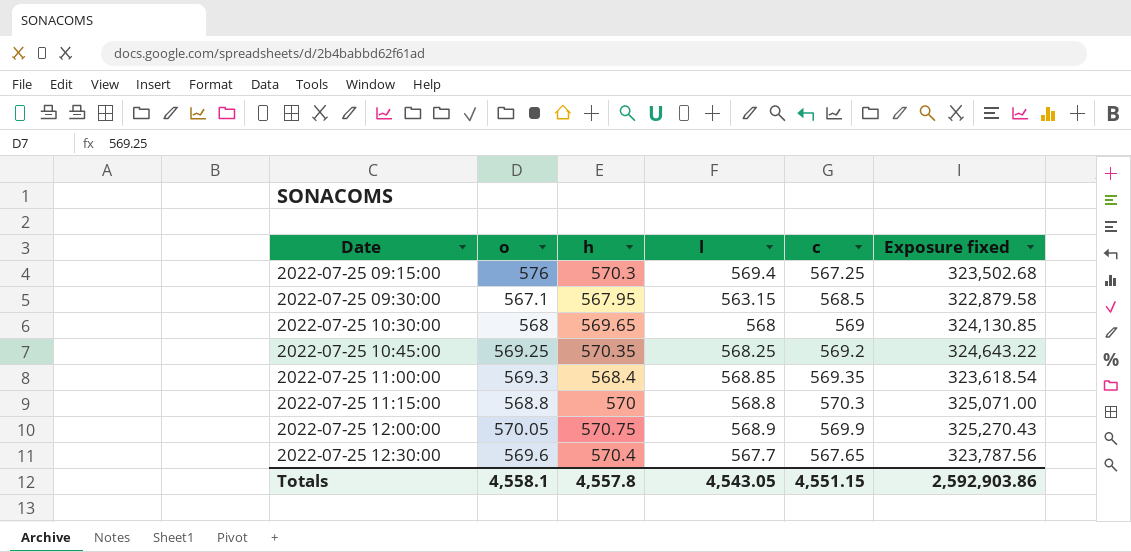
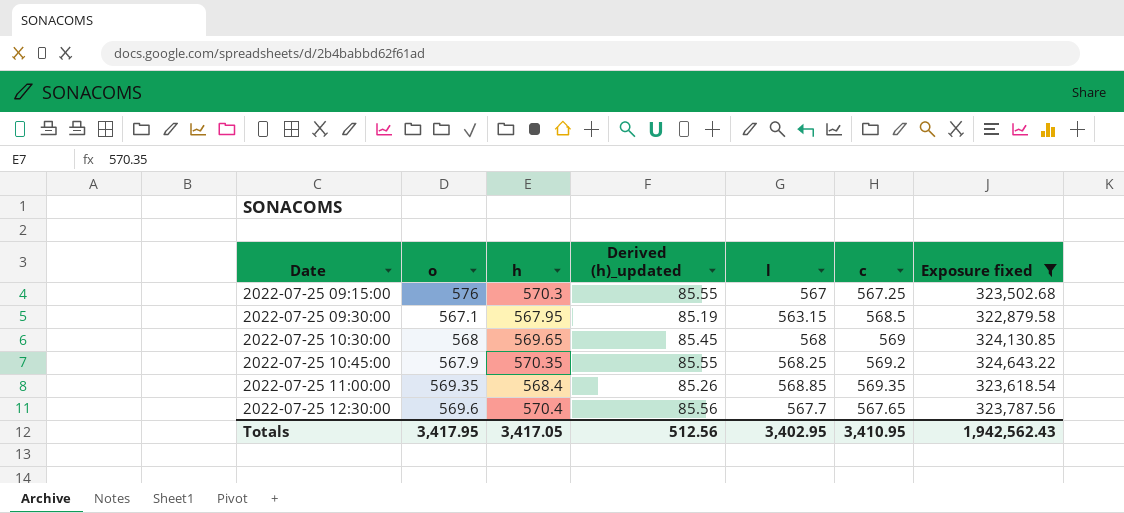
filter: none -> Exposure fixed <= 324,643.22
column Derived (h)_updated | formula: none -> [h] * 0.15
2022-07-25 09:15:00 | l: 569.4 -> 567
2022-07-25 10:45:00 | o: 569.25 -> 567.9
2022-07-25 11:00:00 | o: 569.3 -> 569.35
Totals | o: 4,558.1 -> 3,417.95
Totals | h: 4,557.8 -> 3,417.05
Totals | l: 4,543.05 -> 3,402.95
Totals | c: 4,551.15 -> 3,410.95
Totals | Exposure fixed: 2,592,903.86 -> 1,942,562.43

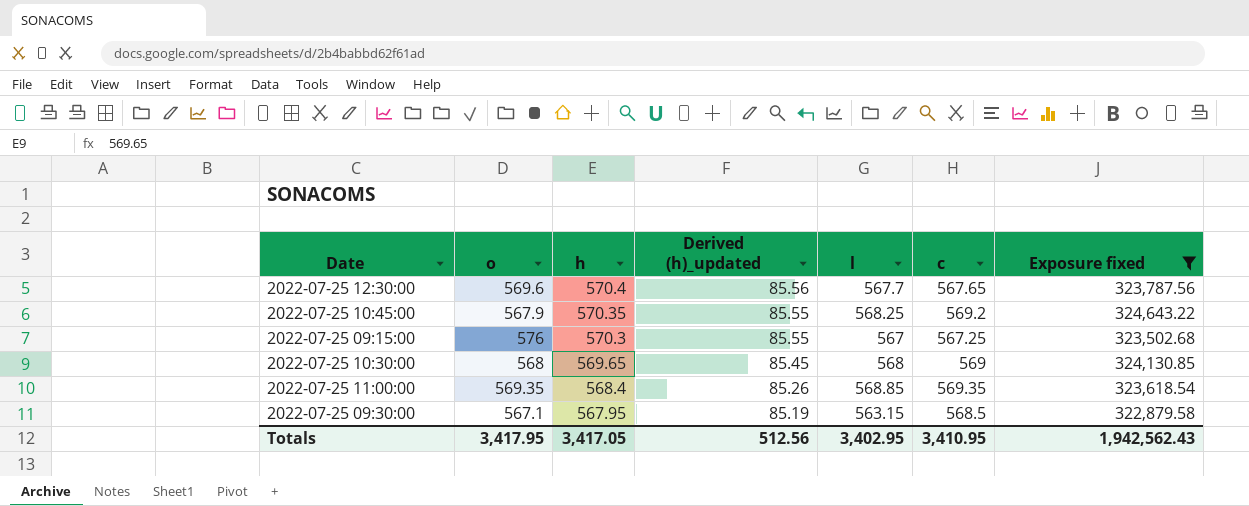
row order: Date ascending -> h descending

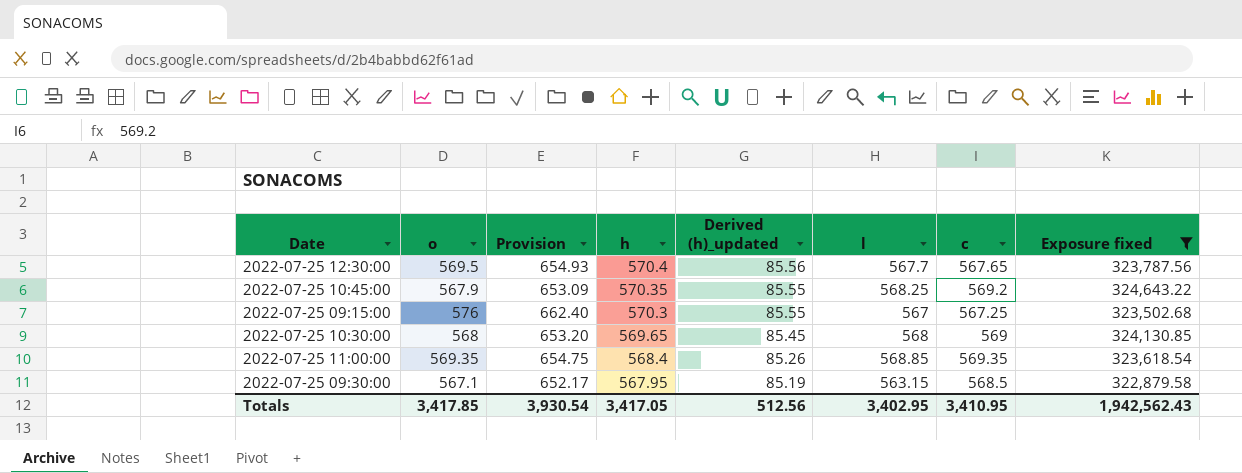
column Provision | formula: none -> [o] * 1.15
2022-07-25 12:30:00 | o: 569.6 -> 569.5
Totals | o: 3,417.95 -> 3,417.85

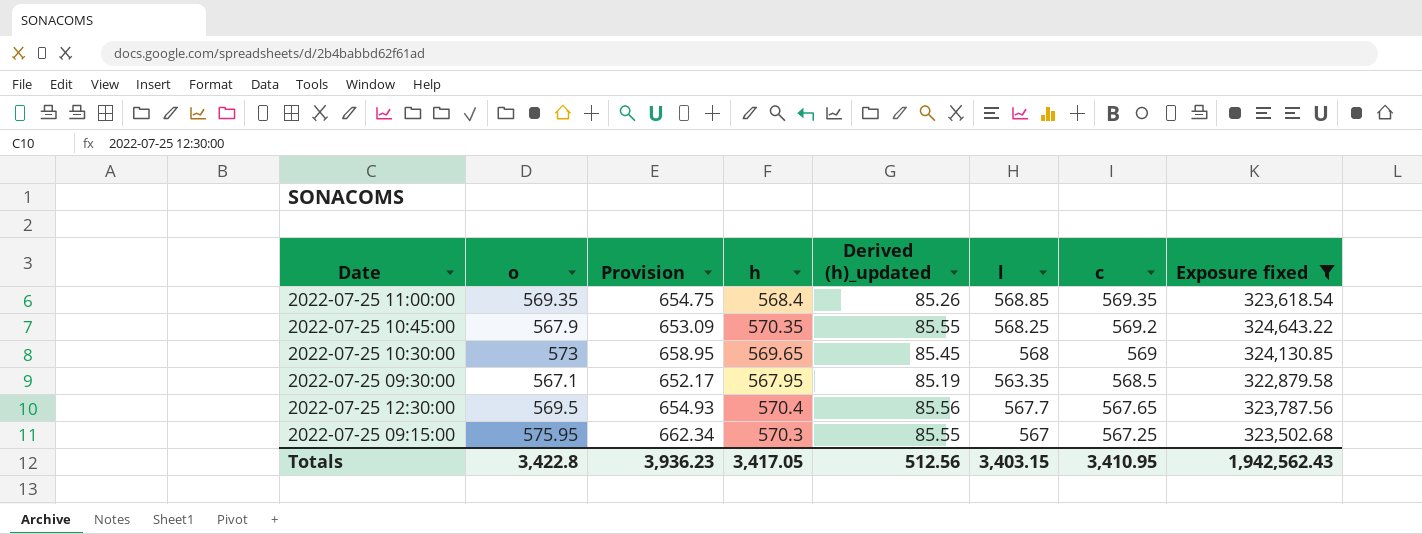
row order: h descending -> c descending
2022-07-25 10:30:00 | o: 568 -> 573
2022-07-25 10:30:00 | Provision: 653.20 -> 658.95
2022-07-25 09:30:00 | l: 563.15 -> 563.35
2022-07-25 09:15:00 | o: 576 -> 575.95
2022-07-25 09:15:00 | Provision: 662.40 -> 662.34
Totals | o: 3,417.85 -> 3,422.8
Totals | Provision: 3,930.54 -> 3,936.23
Totals | l: 3,402.95 -> 3,403.15

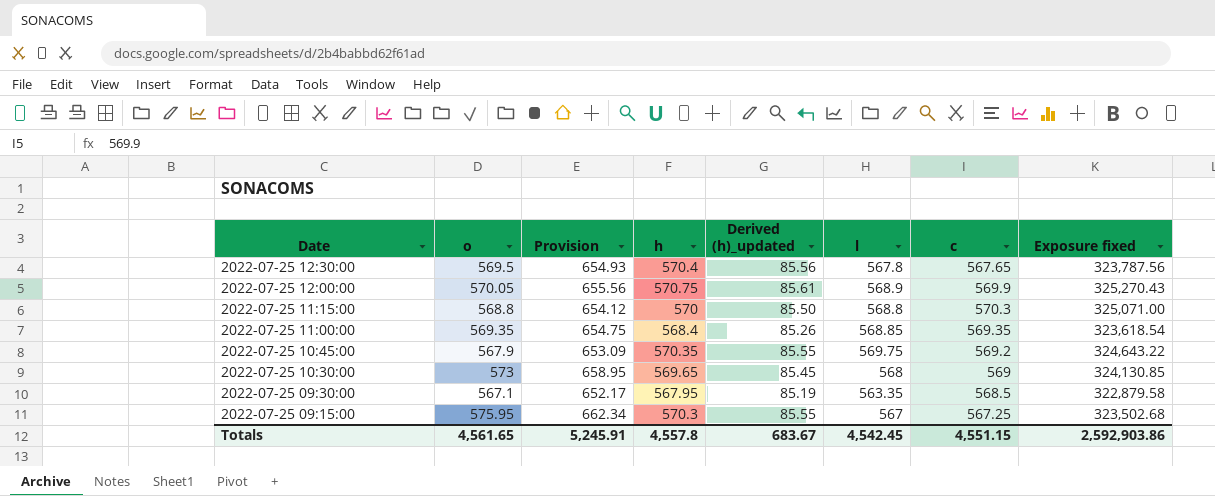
filter: Exposure fixed <= 324,643.22 -> none
row order: c descending -> Date descending
2022-07-25 12:30:00 | l: 567.7 -> 567.8
2022-07-25 10:45:00 | l: 568.25 -> 569.75
Totals | o: 3,422.8 -> 4,561.65
Totals | Provision: 3,936.23 -> 5,245.91
Totals | h: 3,417.05 -> 4,557.8
Totals | Derived (h)_updated: 512.56 -> 683.67
Totals | l: 3,403.15 -> 4,542.45
Totals | c: 3,410.95 -> 4,551.15
Totals | Exposure fixed: 1,942,562.43 -> 2,592,903.86

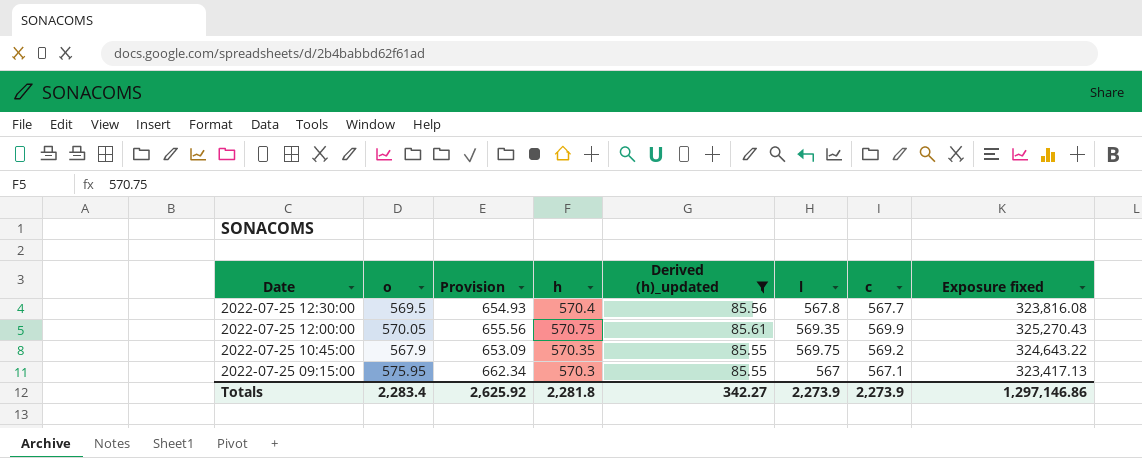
filter: none -> Derived (h)_updated >= 85.55
2022-07-25 12:30:00 | c: 567.65 -> 567.7
2022-07-25 12:30:00 | Exposure fixed: 323,787.56 -> 323,816.08
2022-07-25 12:00:00 | l: 568.9 -> 569.35
2022-07-25 09:15:00 | c: 567.25 -> 567.1
2022-07-25 09:15:00 | Exposure fixed: 323,502.68 -> 323,417.13
Totals | o: 4,561.65 -> 2,283.4
Totals | Provision: 5,245.91 -> 2,625.92
Totals | h: 4,557.8 -> 2,281.8
Totals | Derived (h)_updated: 683.67 -> 342.27
Totals | l: 4,542.45 -> 2,273.9
Totals | c: 4,551.15 -> 2,273.9
Totals | Exposure fixed: 2,592,903.86 -> 1,297,146.86

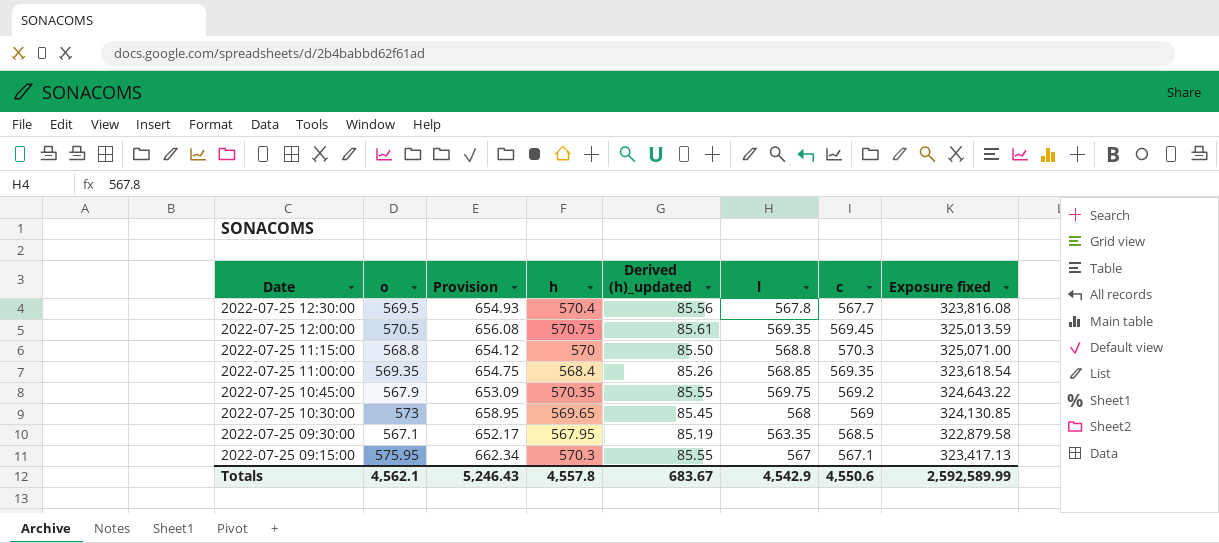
filter: Derived (h)_updated >= 85.55 -> none
2022-07-25 12:00:00 | o: 570.05 -> 570.5
2022-07-25 12:00:00 | Provision: 655.56 -> 656.08
2022-07-25 12:00:00 | c: 569.9 -> 569.45
2022-07-25 12:00:00 | Exposure fixed: 325,270.43 -> 325,013.59
Totals | o: 2,283.4 -> 4,562.1
Totals | Provision: 2,625.92 -> 5,246.43
Totals | h: 2,281.8 -> 4,557.8
Totals | Derived (h)_updated: 342.27 -> 683.67
Totals | l: 2,273.9 -> 4,542.9
Totals | c: 2,273.9 -> 4,550.6
Totals | Exposure fixed: 1,297,146.86 -> 2,592,589.99

